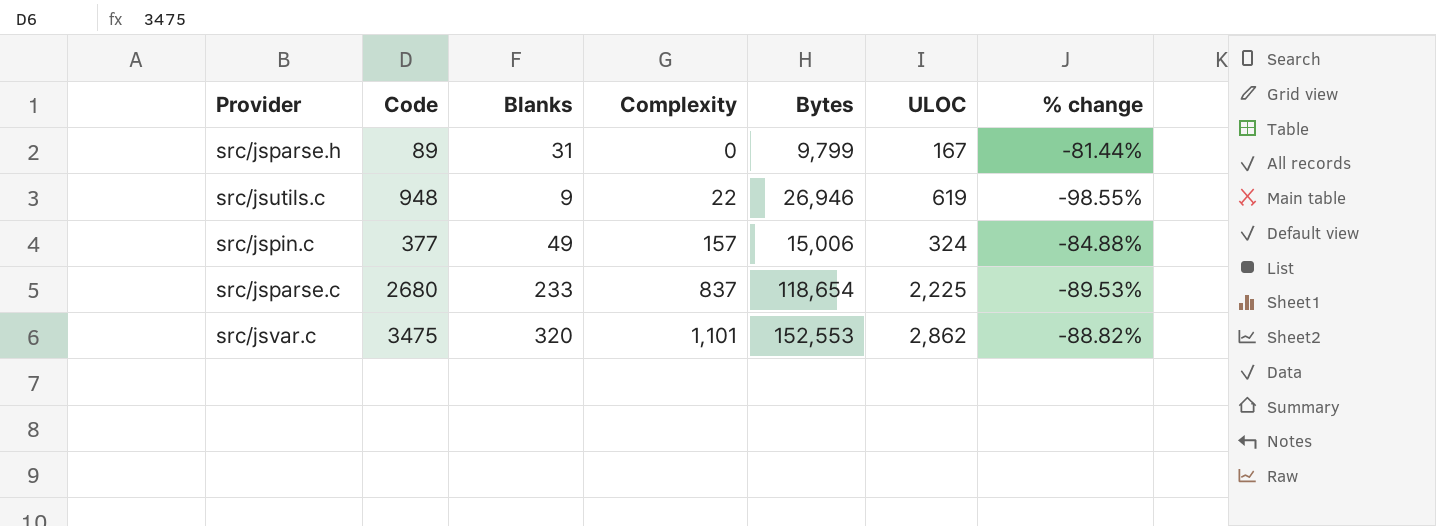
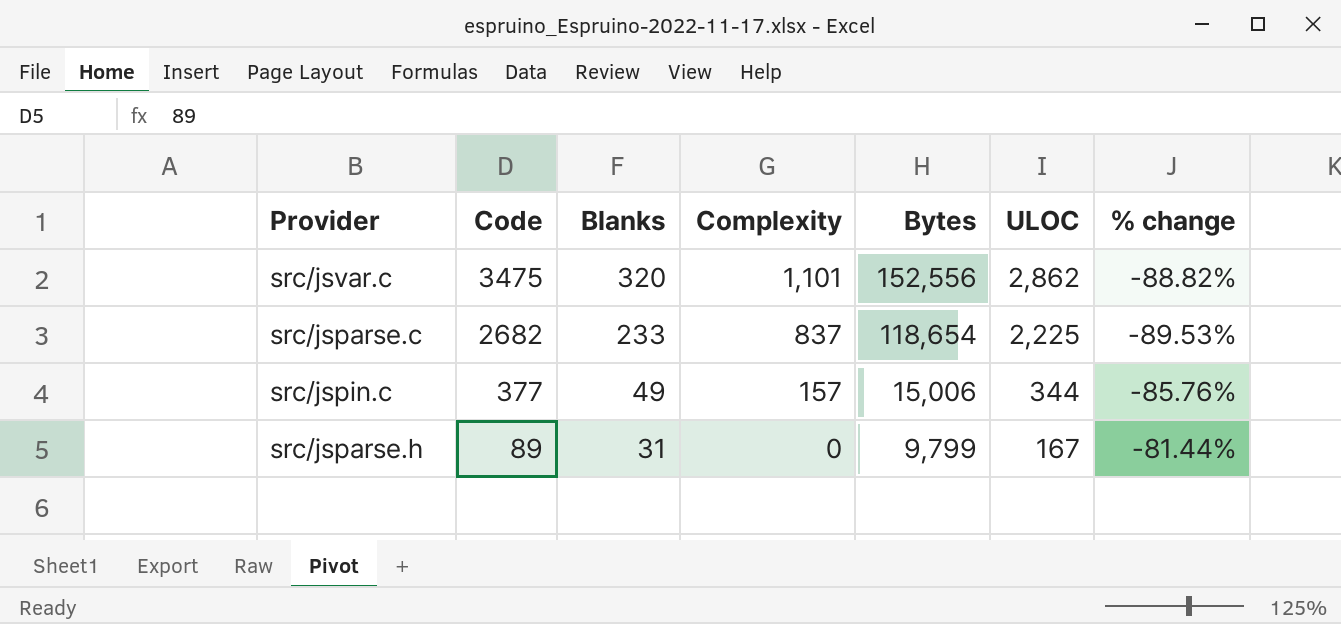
row order: Complexity ascending -> Code descending
row src/jsutils.c: 948 | 9 | 22 | 26,946 | 619 | -98.55% -> none
src/jsvar.c | Bytes: 152,553 -> 152,556
src/jsparse.c | Code: 2680 -> 2682
src/jspin.c | ULOC: 324 -> 344
src/jspin.c | % change: -84.88% -> -85.76%

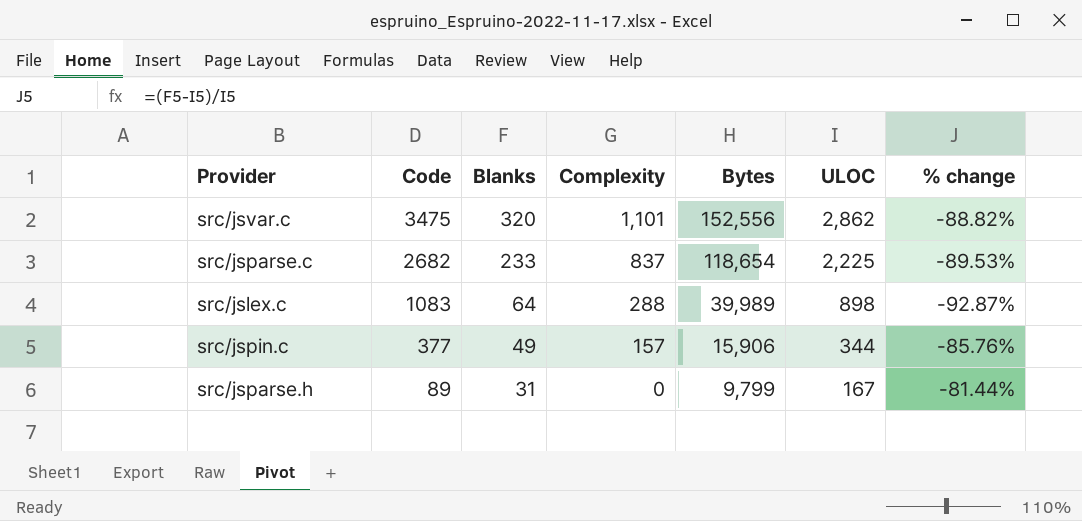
row src/jslex.c: none -> 1083 | 64 | 288 | 39,989 | 898 | -92.87%
src/jspin.c | Bytes: 15,006 -> 15,906

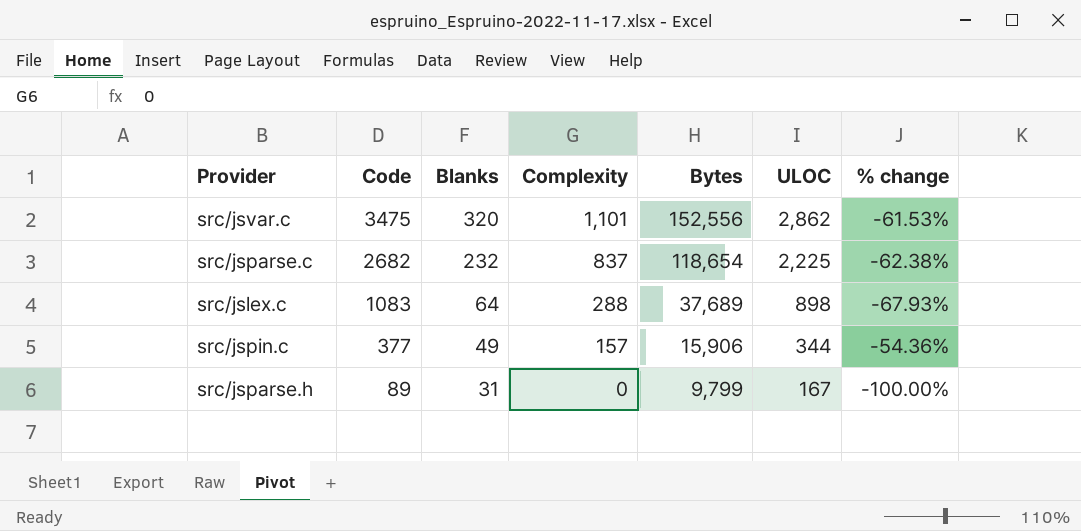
column % change | formula: ([Blanks] - [ULOC]) / [ULOC] -> ([Complexity] - [ULOC]) / [ULOC]
src/jsparse.c | Blanks: 233 -> 232
src/jslex.c | Bytes: 39,989 -> 37,689

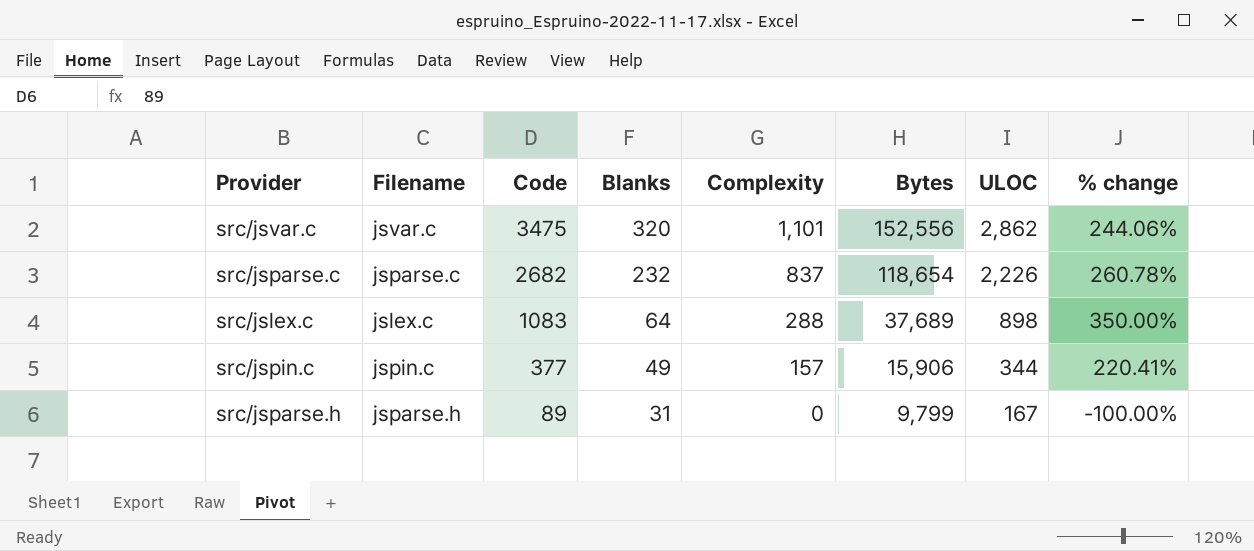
column Filename | position: none -> 2
column % change | formula: ([Complexity] - [ULOC]) / [ULOC] -> ([Complexity] - [Blanks]) / [Blanks]
src/jsparse.c | ULOC: 2,225 -> 2,226

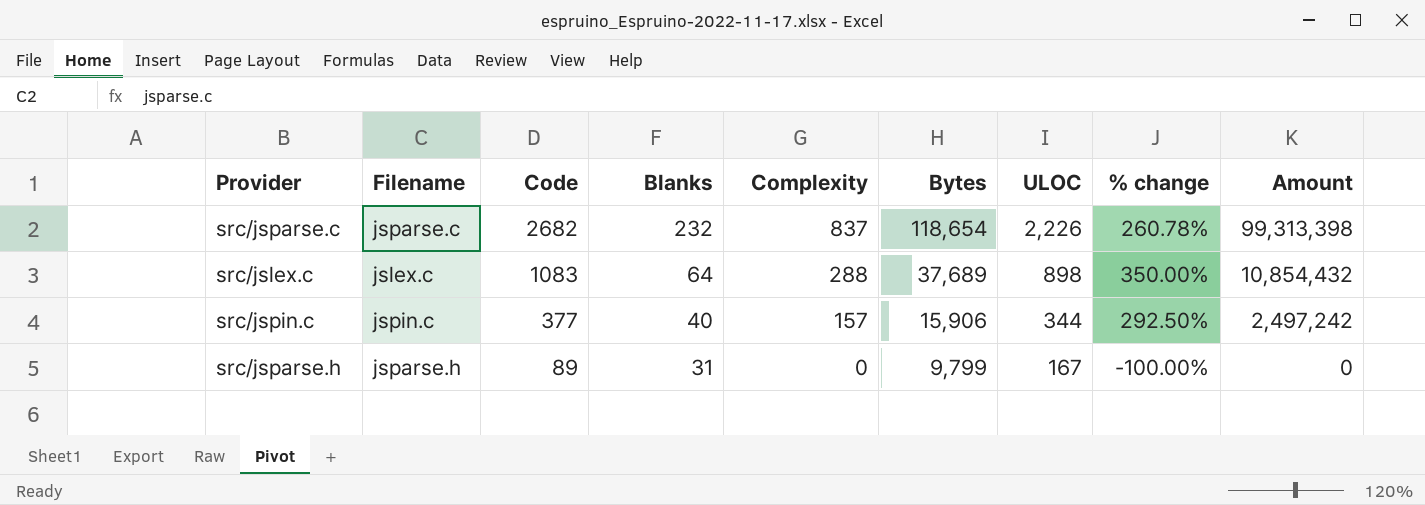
column Amount | formula: none -> [Complexity] * [Bytes]
row src/jsvar.c: jsvar.c | 3475 | 320 | 1,101 | 152,556 | 2,862 | 244.06% -> none
src/jspin.c | Blanks: 49 -> 40
src/jspin.c | % change: 220.41% -> 292.50%

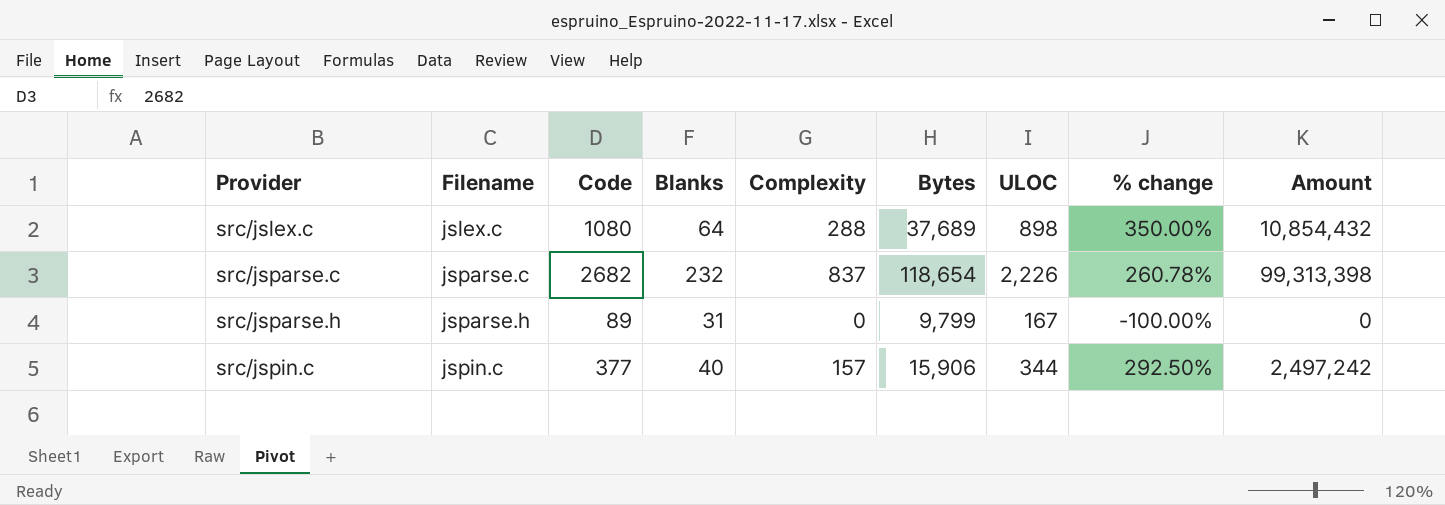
row order: Code descending -> Provider ascending
src/jslex.c | Code: 1083 -> 1080

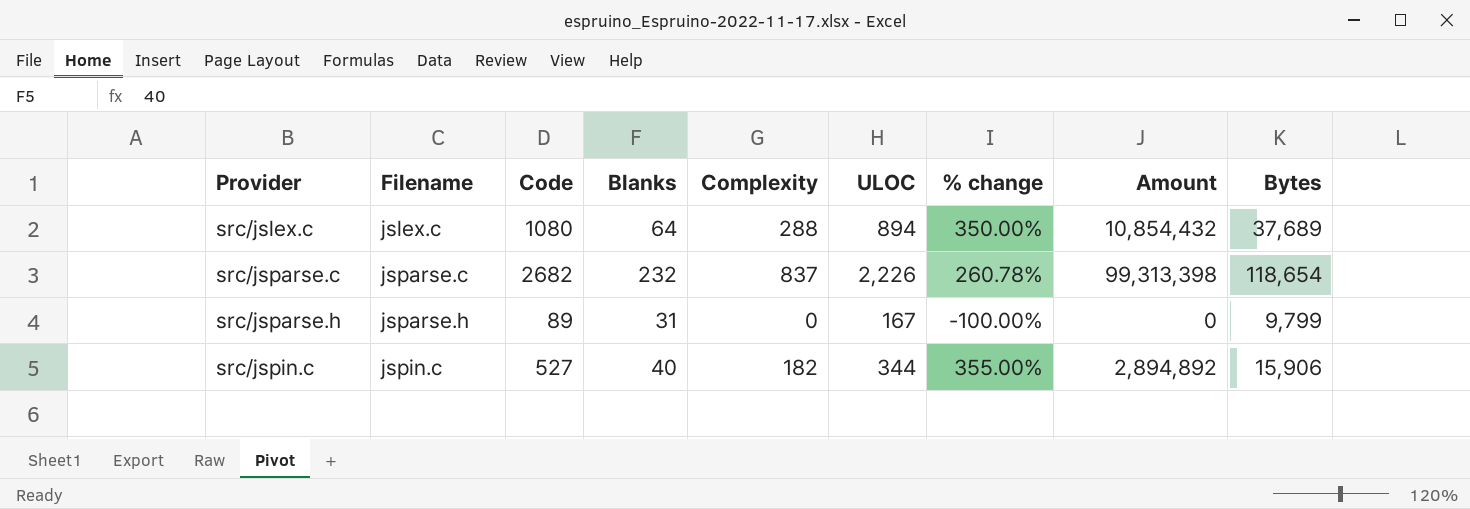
column Bytes | position: 6 -> 9
src/jslex.c | ULOC: 898 -> 894
src/jspin.c | Code: 377 -> 527
src/jspin.c | Complexity: 157 -> 182
src/jspin.c | % change: 292.50% -> 355.00%
src/jspin.c | Amount: 2,497,242 -> 2,894,892

